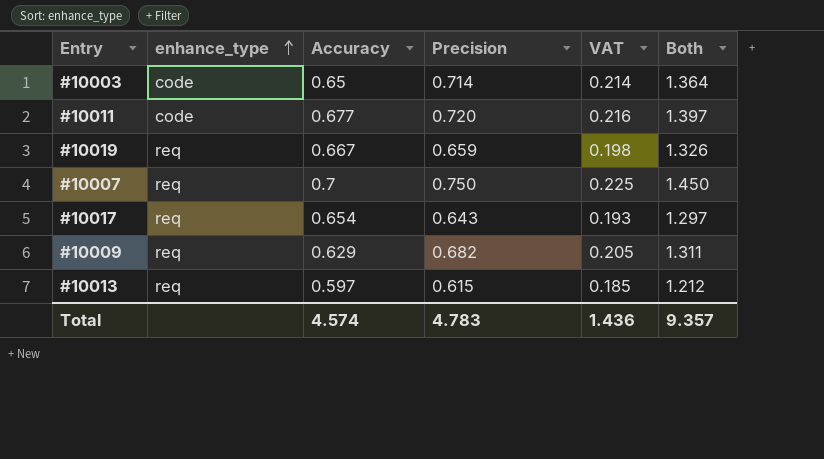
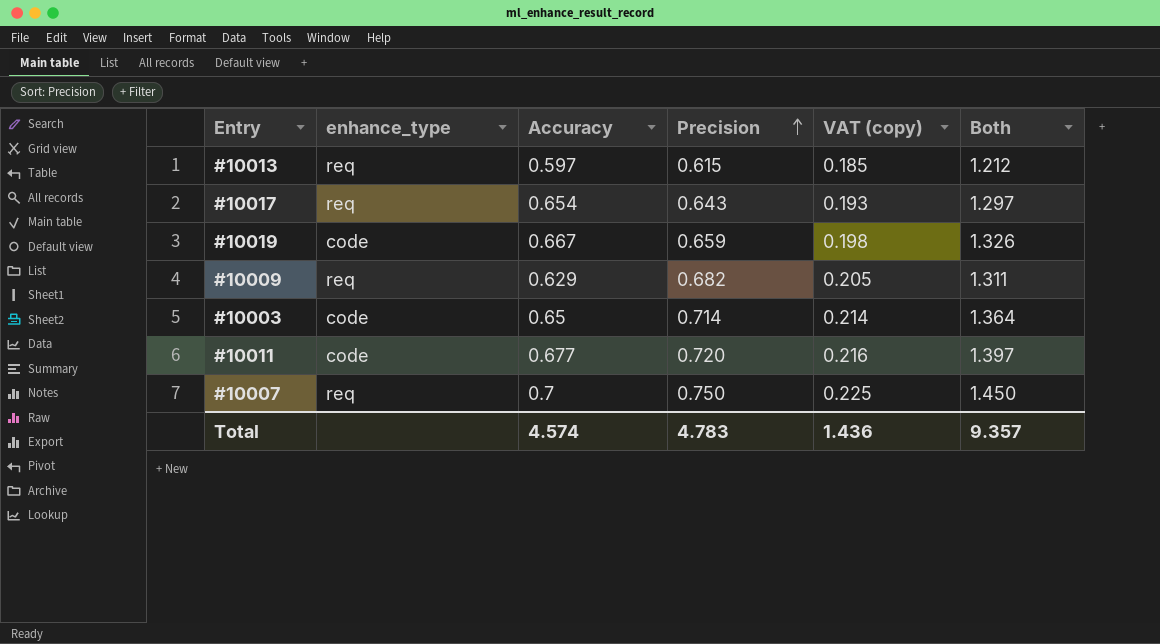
row order: enhance_type ascending -> Precision ascending
column name: VAT -> VAT (copy)
#10019 | enhance_type: req -> code

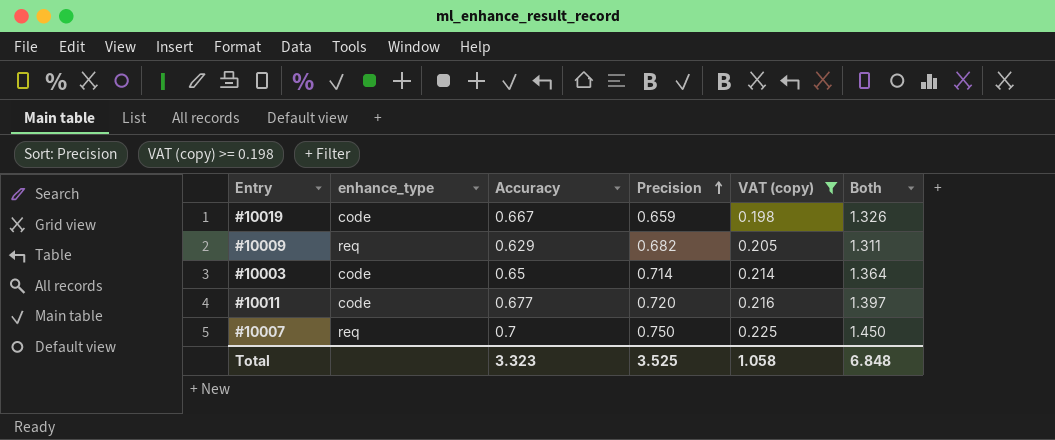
filter: none -> VAT (copy) >= 0.198
Total | Accuracy: 4.574 -> 3.323
Total | Precision: 4.783 -> 3.525
Total | VAT (copy): 1.436 -> 1.058
Total | Both: 9.357 -> 6.848

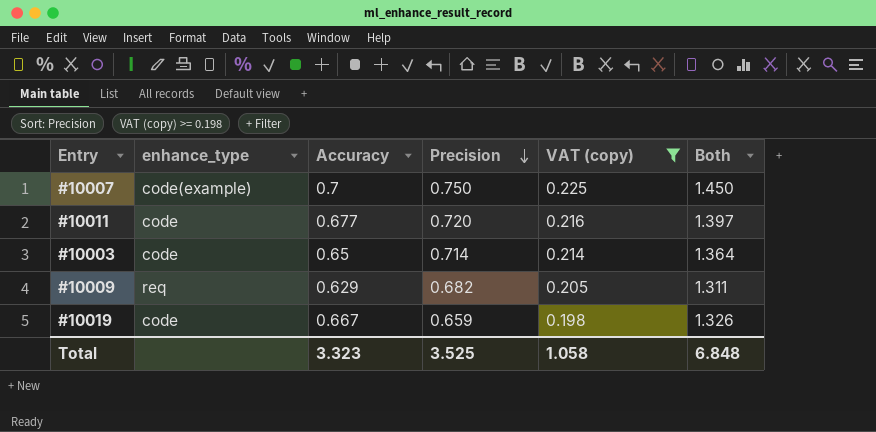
row order: Precision ascending -> Precision descending
#10007 | enhance_type: req -> code(example)

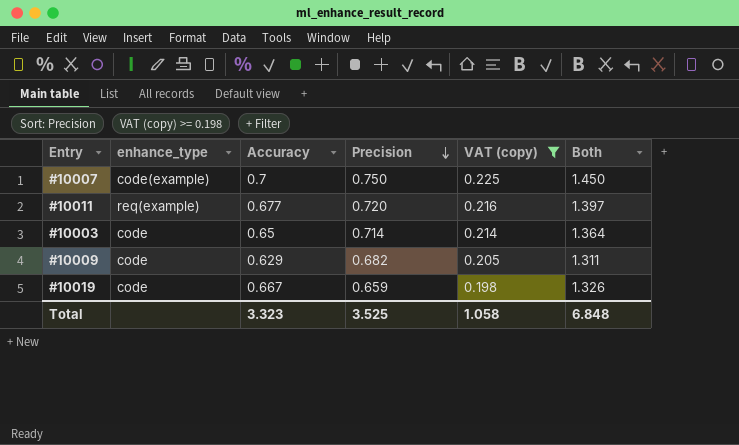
#10011 | enhance_type: code -> req(example)
#10009 | enhance_type: req -> code

